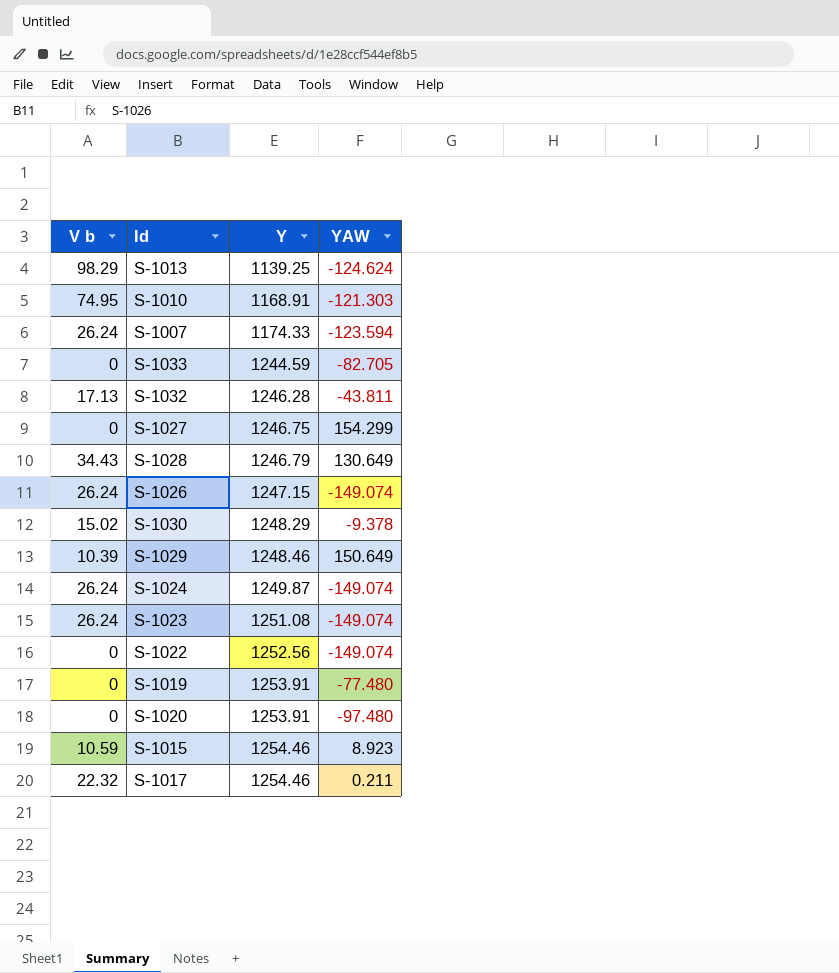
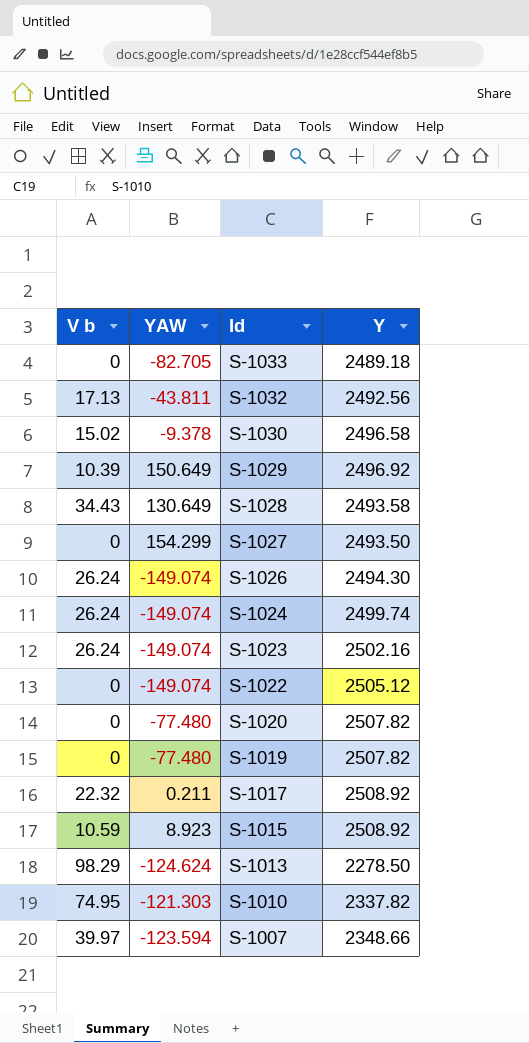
row order: Y ascending -> Id descending
column YAW | position: 4 -> 2
S-1033 | Y: 1244.59 -> 2489.18
S-1032 | Y: 1246.28 -> 2492.56
S-1030 | Y: 1248.29 -> 2496.58
S-1029 | Y: 1248.46 -> 2496.92
S-1028 | Y: 1246.79 -> 2493.58
S-1027 | Y: 1246.75 -> 2493.50
S-1026 | Y: 1247.15 -> 2494.30
S-1024 | Y: 1249.87 -> 2499.74
S-1023 | Y: 1251.08 -> 2502.16
S-1022 | Y: 1252.56 -> 2505.12
S-1020 | YAW: -97.480 -> -77.480
S-1020 | Y: 1253.91 -> 2507.82
S-1019 | Y: 1253.91 -> 2507.82
S-1017 | Y: 1254.46 -> 2508.92
S-1015 | Y: 1254.46 -> 2508.92
S-1013 | Y: 1139.25 -> 2278.50
S-1010 | Y: 1168.91 -> 2337.82
S-1007 | V b: 26.24 -> 39.97
S-1007 | Y: 1174.33 -> 2348.66

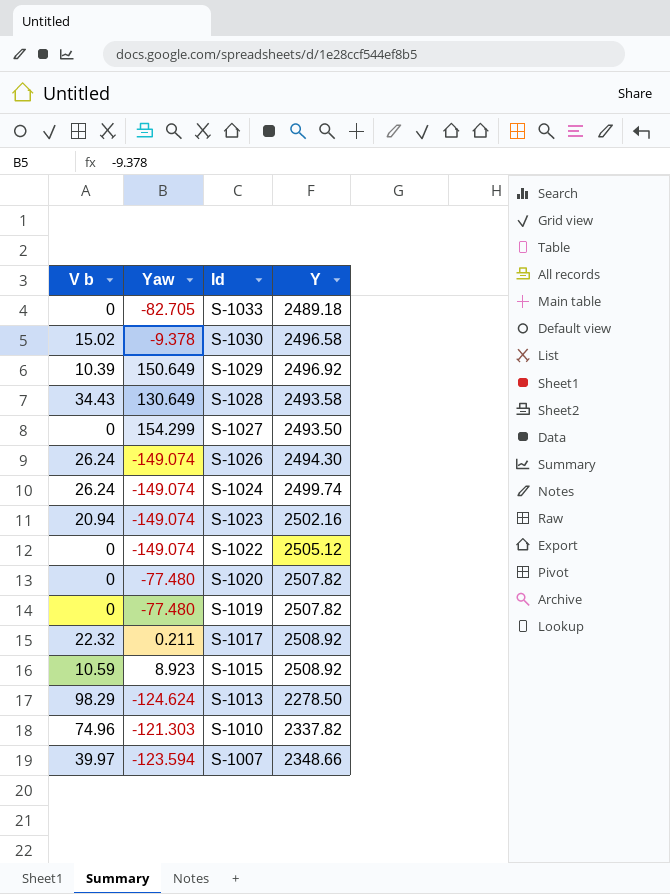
column name: YAW -> Yaw
row S-1032: 17.13 | -43.811 | 2492.56 -> none
S-1023 | V b: 26.24 -> 20.94
S-1010 | V b: 74.95 -> 74.96

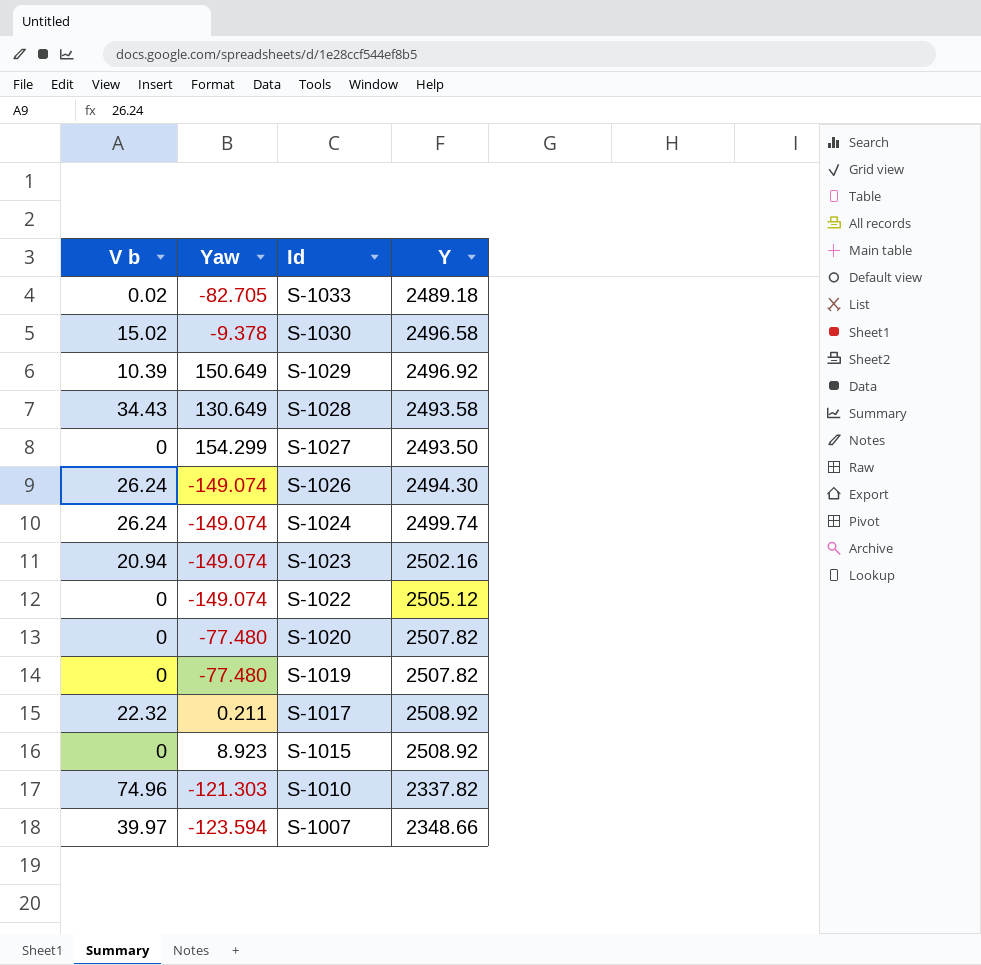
row S-1013: 98.29 | -124.624 | 2278.50 -> none
S-1033 | V b: 0 -> 0.02
S-1015 | V b: 10.59 -> 0

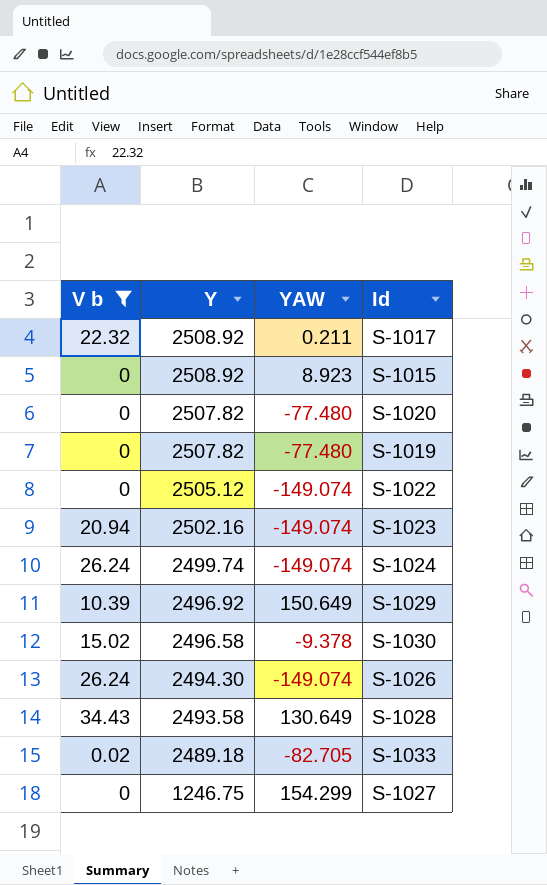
filter: none -> V b <= 34.43
row order: Id descending -> Y descending
column Y | position: 4 -> 2
column name: Yaw -> YAW
S-1027 | Y: 2493.50 -> 1246.75

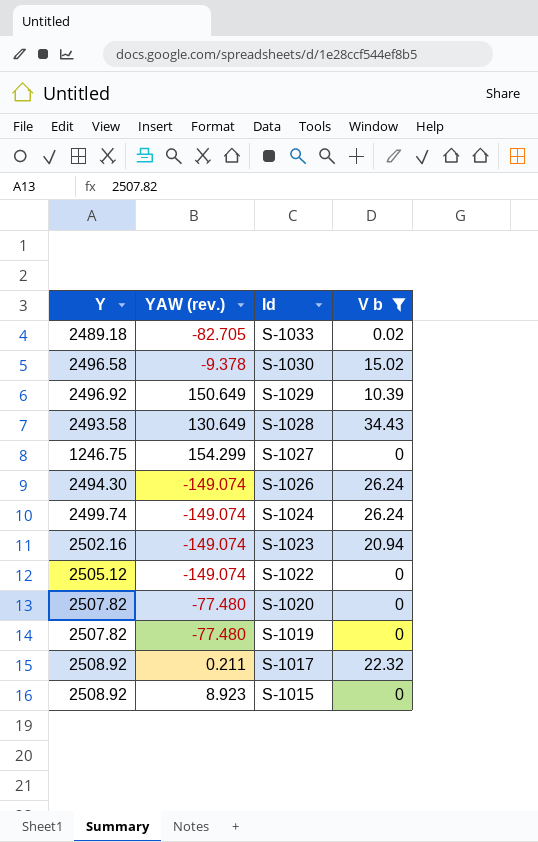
row order: Y descending -> Id descending
column name: YAW -> YAW (rev.)
column V b | position: 1 -> 4

